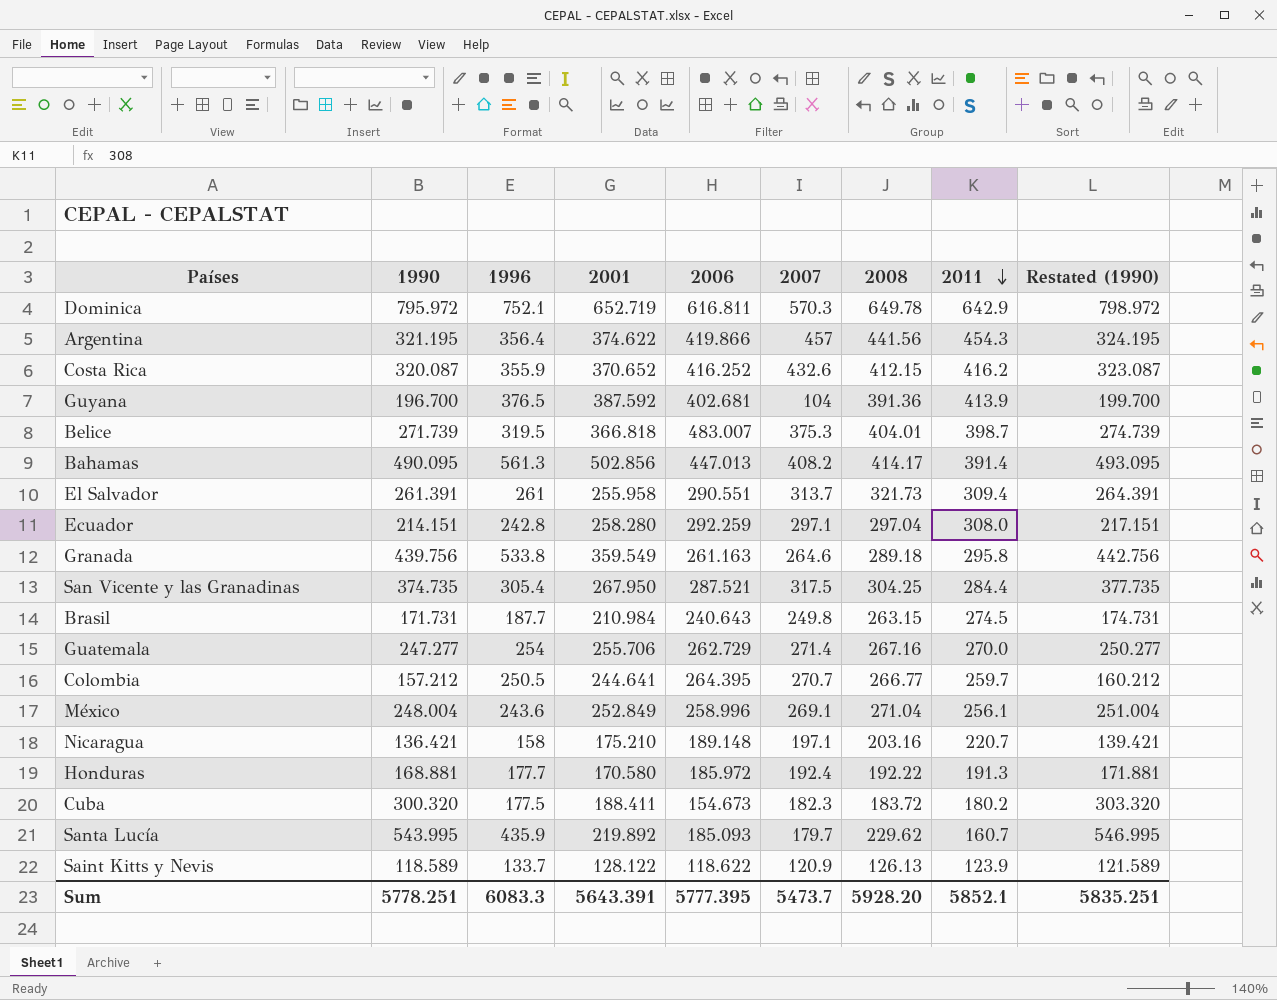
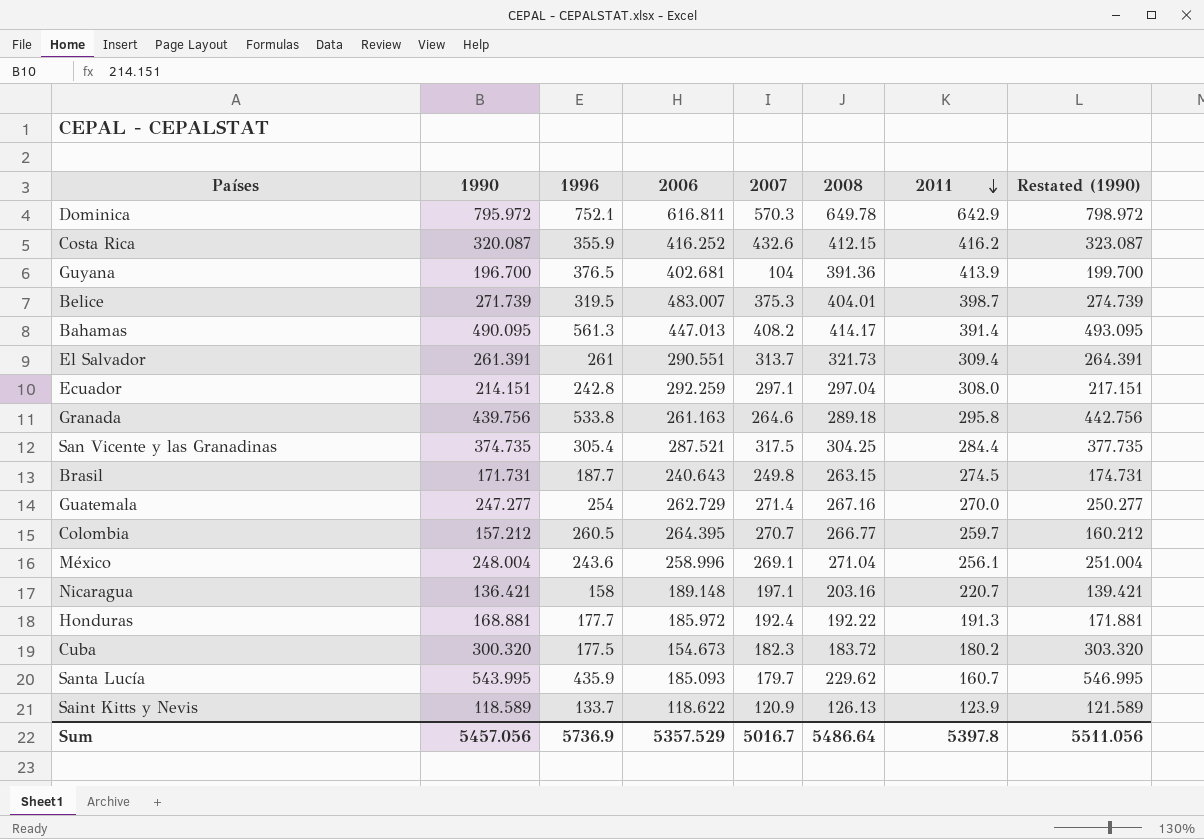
column 2001 | position: 4 -> none
row Argentina: 321.195 | 356.4 | 374.622 | 419.866 | 457 | 441.56 | 454.3 | 324.195 -> none
Colombia | 1996: 250.5 -> 260.5
Sum | 1990: 5778.251 -> 5457.056
Sum | 1996: 6083.3 -> 5736.9
Sum | 2006: 5777.395 -> 5357.529
Sum | 2007: 5473.7 -> 5016.7
Sum | 2008: 5928.20 -> 5486.64
Sum | 2011: 5852.1 -> 5397.8
Sum | Restated (1990): 5835.251 -> 5511.056

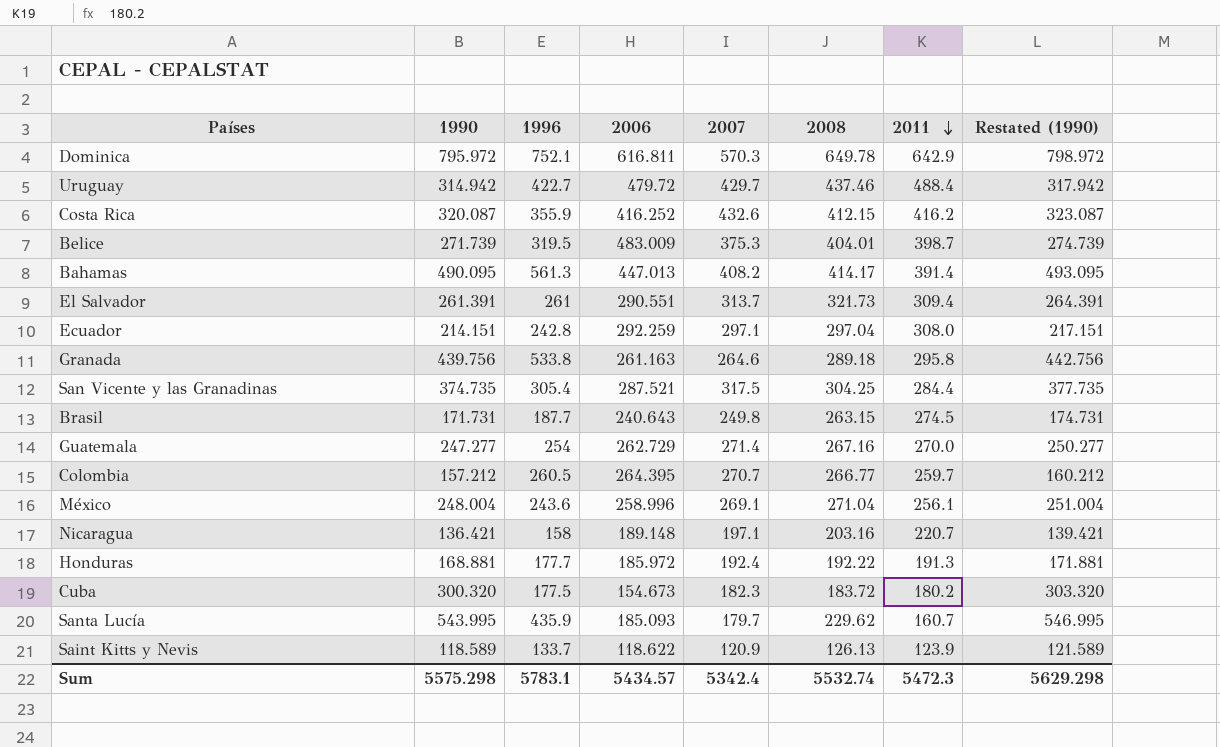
row Guyana: 196.700 | 376.5 | 402.681 | 104 | 391.36 | 413.9 | 199.700 -> none
row Uruguay: none -> 314.942 | 422.7 | 479.72 | 429.7 | 437.46 | 488.4 | 317.942
Belice | 2006: 483.007 -> 483.009
Sum | 1990: 5457.056 -> 5575.298
Sum | 1996: 5736.9 -> 5783.1
Sum | 2006: 5357.529 -> 5434.57
Sum | 2007: 5016.7 -> 5342.4
Sum | 2008: 5486.64 -> 5532.74
Sum | 2011: 5397.8 -> 5472.3
Sum | Restated (1990): 5511.056 -> 5629.298

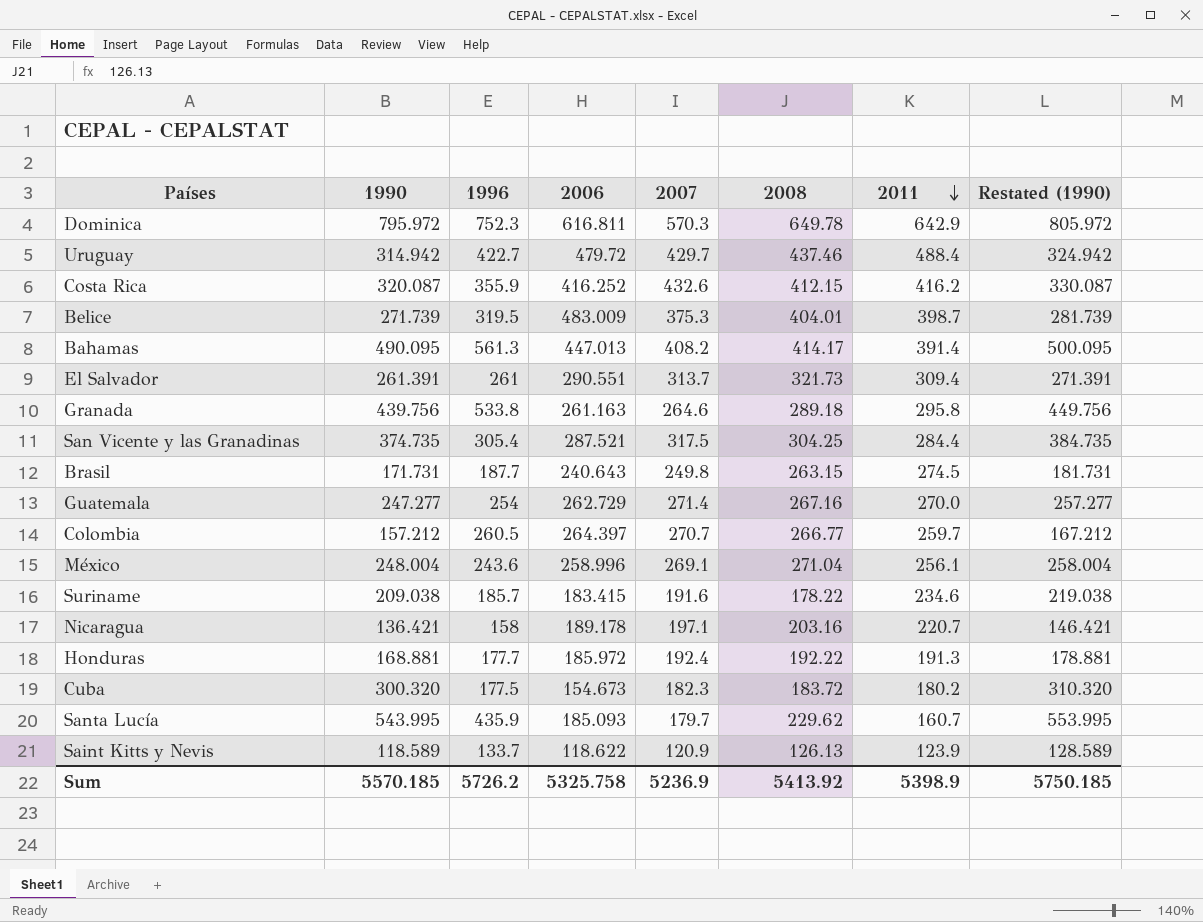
column Restated (1990) | formula: [1990] + 3 -> [1990] + 10
row Ecuador: 214.151 | 242.8 | 292.259 | 297.1 | 297.04 | 308.0 | 217.151 -> none
Dominica | 1996: 752.1 -> 752.3
Colombia | 2006: 264.395 -> 264.397
row Suriname: none -> 209.038 | 185.7 | 183.415 | 191.6 | 178.22 | 234.6 | 219.038
Nicaragua | 2006: 189.148 -> 189.178
Sum | 1990: 5575.298 -> 5570.185
Sum | 1996: 5783.1 -> 5726.2
Sum | 2006: 5434.57 -> 5325.758
Sum | 2007: 5342.4 -> 5236.9
Sum | 2008: 5532.74 -> 5413.92
Sum | 2011: 5472.3 -> 5398.9
Sum | Restated (1990): 5629.298 -> 5750.185

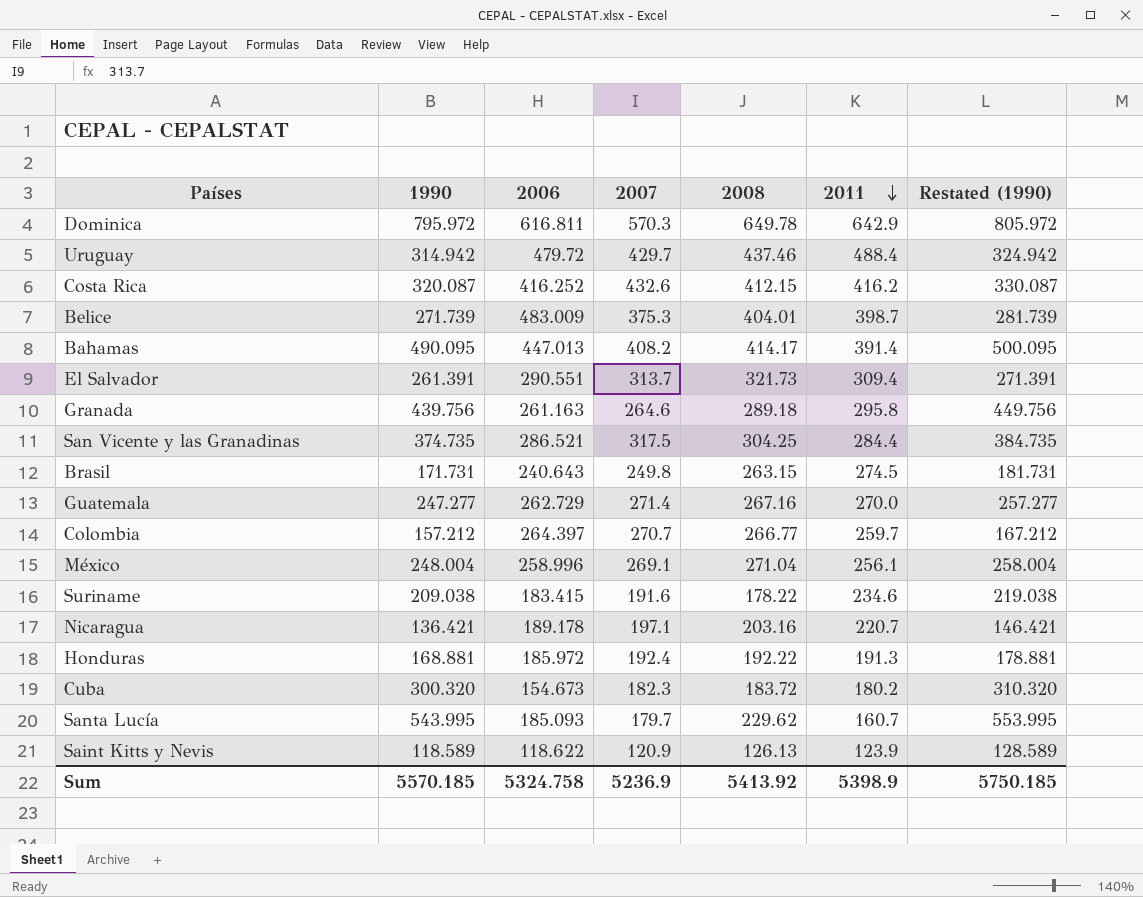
column 1996 | position: 3 -> none
San Vicente y las Granadinas | 2006: 287.521 -> 286.521
Sum | 2006: 5325.758 -> 5324.758

